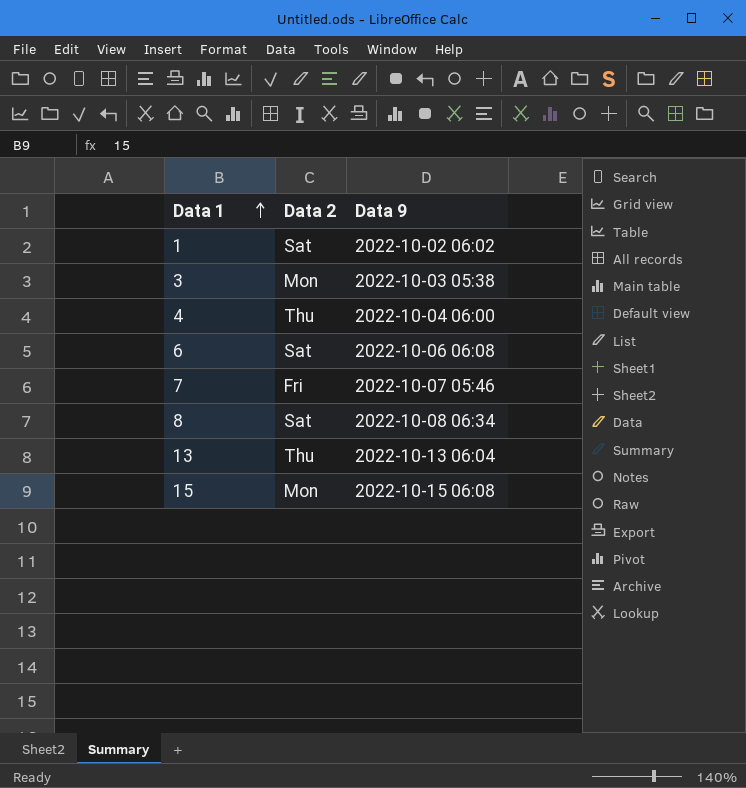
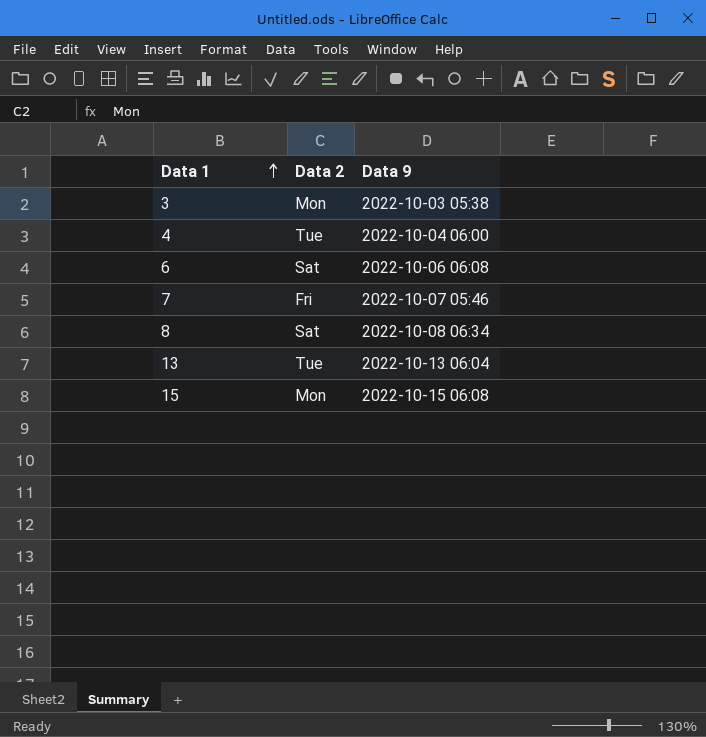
row 1: Sat | 2022-10-02 06:02 -> none
4 | Data 2: Thu -> Tue
13 | Data 2: Thu -> Tue

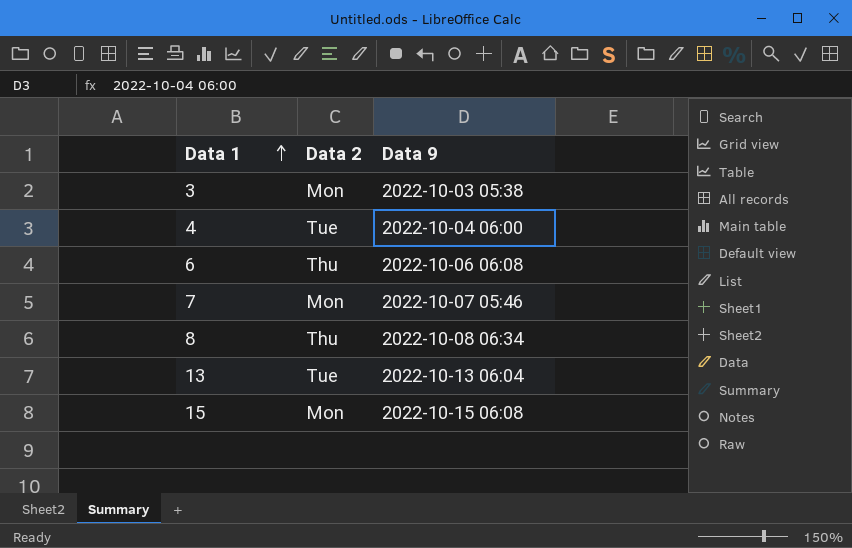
6 | Data 2: Sat -> Thu
7 | Data 2: Fri -> Mon
8 | Data 2: Sat -> Thu

